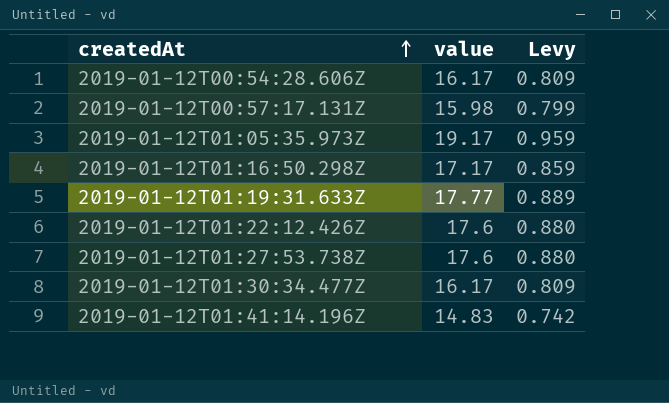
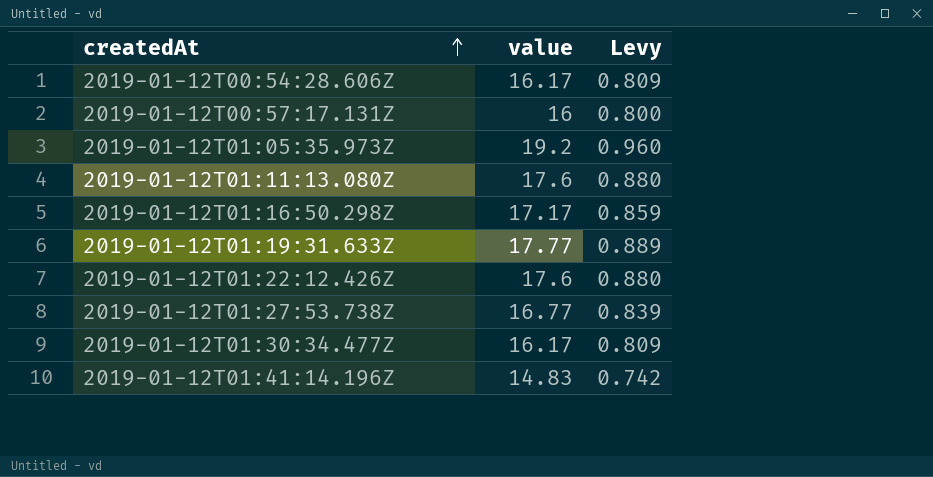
2019-01-12T00:57:17.131Z | value: 15.98 -> 16
2019-01-12T00:57:17.131Z | Levy: 0.799 -> 0.800
2019-01-12T01:05:35.973Z | value: 19.17 -> 19.2
2019-01-12T01:05:35.973Z | Levy: 0.959 -> 0.960
row 2019-01-12T01:11:13.080Z: none -> 17.6 | 0.880
2019-01-12T01:27:53.738Z | value: 17.6 -> 16.77
2019-01-12T01:27:53.738Z | Levy: 0.880 -> 0.839

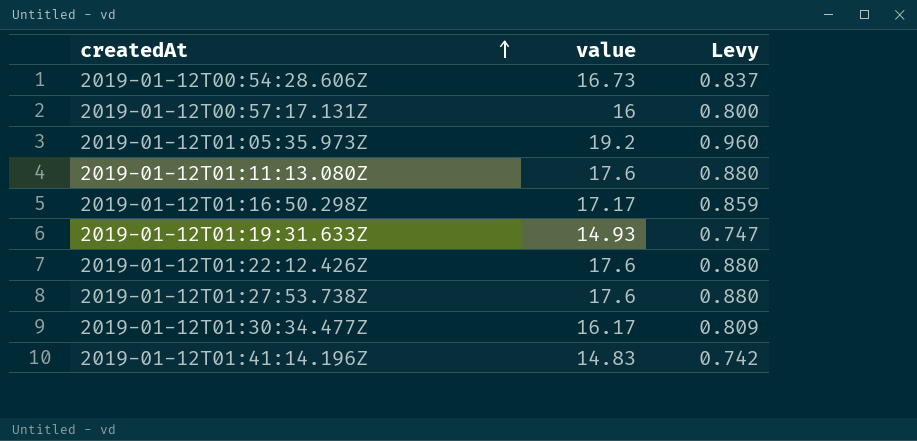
2019-01-12T00:54:28.606Z | value: 16.17 -> 16.73
2019-01-12T00:54:28.606Z | Levy: 0.809 -> 0.837
2019-01-12T01:19:31.633Z | value: 17.77 -> 14.93
2019-01-12T01:19:31.633Z | Levy: 0.889 -> 0.747
2019-01-12T01:27:53.738Z | value: 16.77 -> 17.6
2019-01-12T01:27:53.738Z | Levy: 0.839 -> 0.880

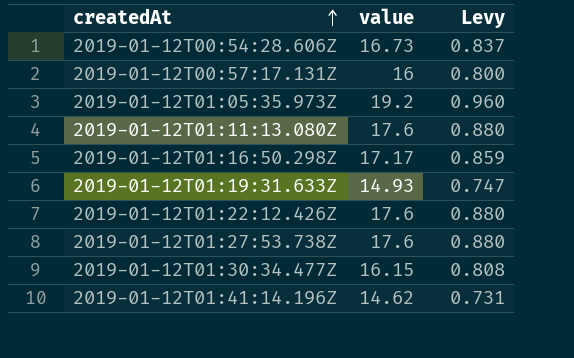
2019-01-12T01:30:34.477Z | value: 16.17 -> 16.15
2019-01-12T01:30:34.477Z | Levy: 0.809 -> 0.808
2019-01-12T01:41:14.196Z | value: 14.83 -> 14.62
2019-01-12T01:41:14.196Z | Levy: 0.742 -> 0.731

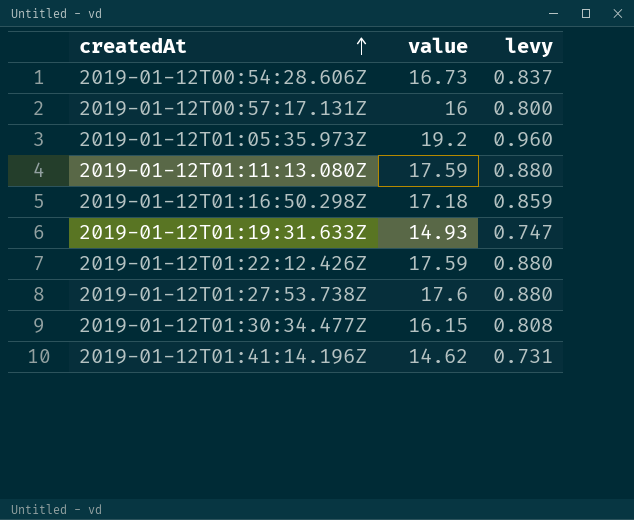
column name: Levy -> levy
2019-01-12T01:11:13.080Z | value: 17.6 -> 17.59
2019-01-12T01:16:50.298Z | value: 17.17 -> 17.18
2019-01-12T01:22:12.426Z | value: 17.6 -> 17.59

